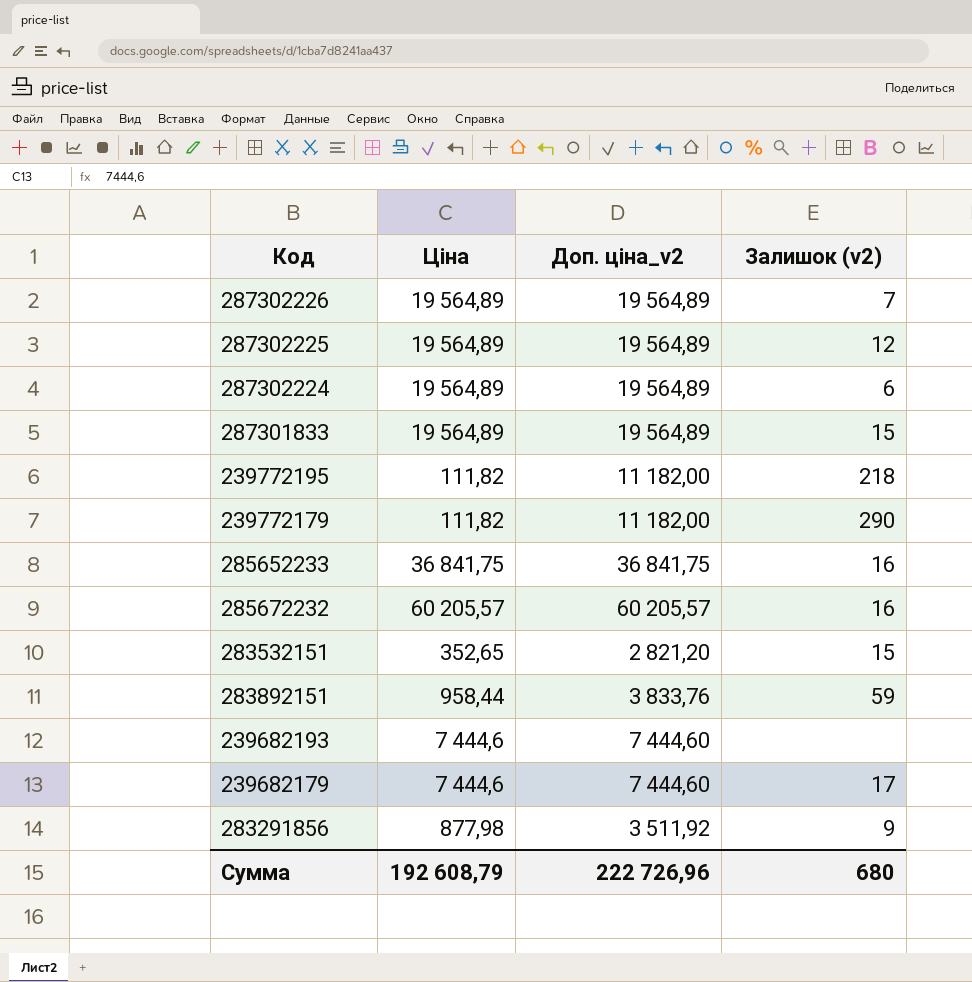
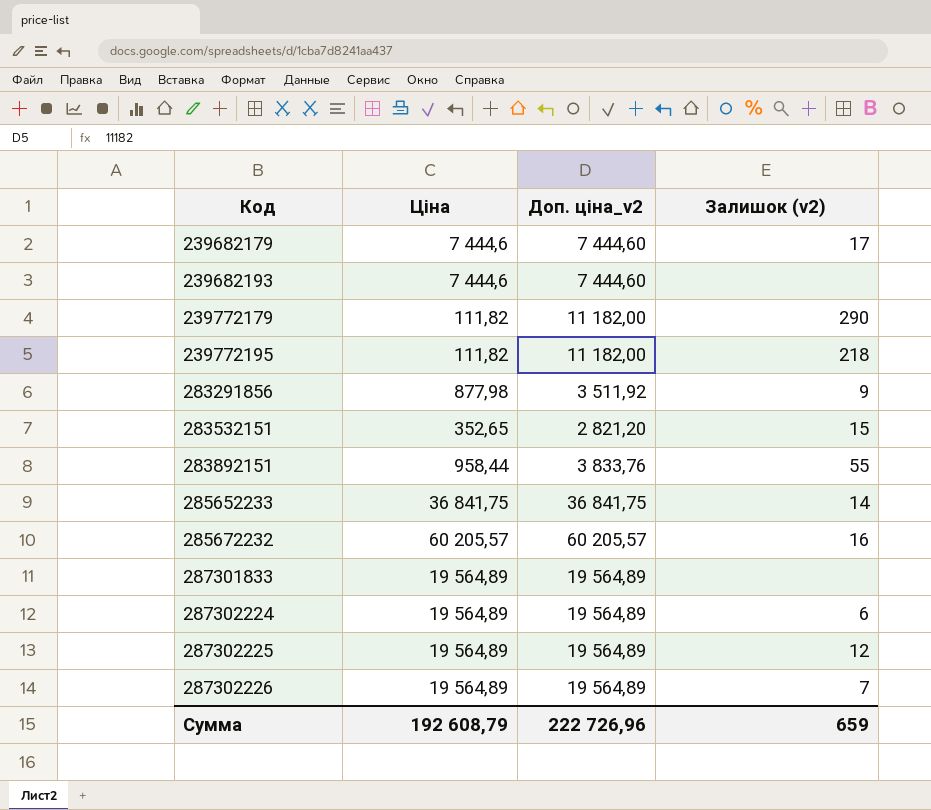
row order: none -> Код ascending
283892151 | Залишок (v2): 59 -> 55
285652233 | Залишок (v2): 16 -> 14
287301833 | Залишок (v2): 15 -> none
Сумма | Залишок (v2): 680 -> 659

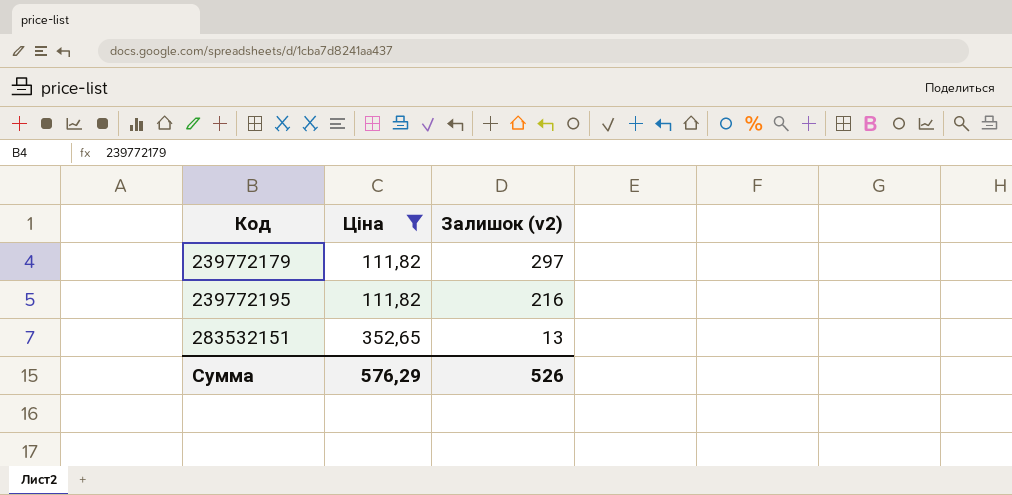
filter: none -> Ціна <= 352,65
column Доп. ціна_v2 | position: 3 -> none
239772179 | Залишок (v2): 290 -> 297
239772195 | Залишок (v2): 218 -> 216
283532151 | Залишок (v2): 15 -> 13
Сумма | Ціна: 192 608,79 -> 576,29
Сумма | Залишок (v2): 659 -> 526

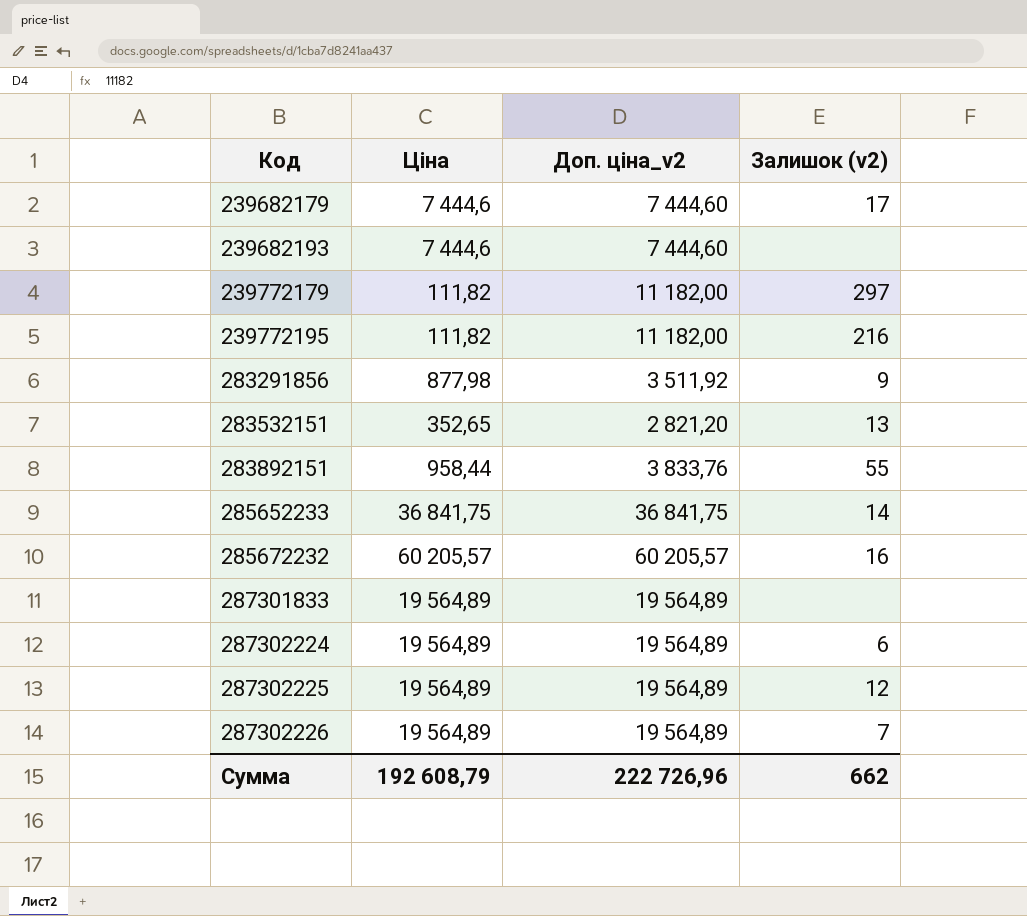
filter: Ціна <= 352,65 -> none
column Доп. ціна_v2 | position: none -> 3
Сумма | Ціна: 576,29 -> 192 608,79
Сумма | Залишок (v2): 526 -> 662

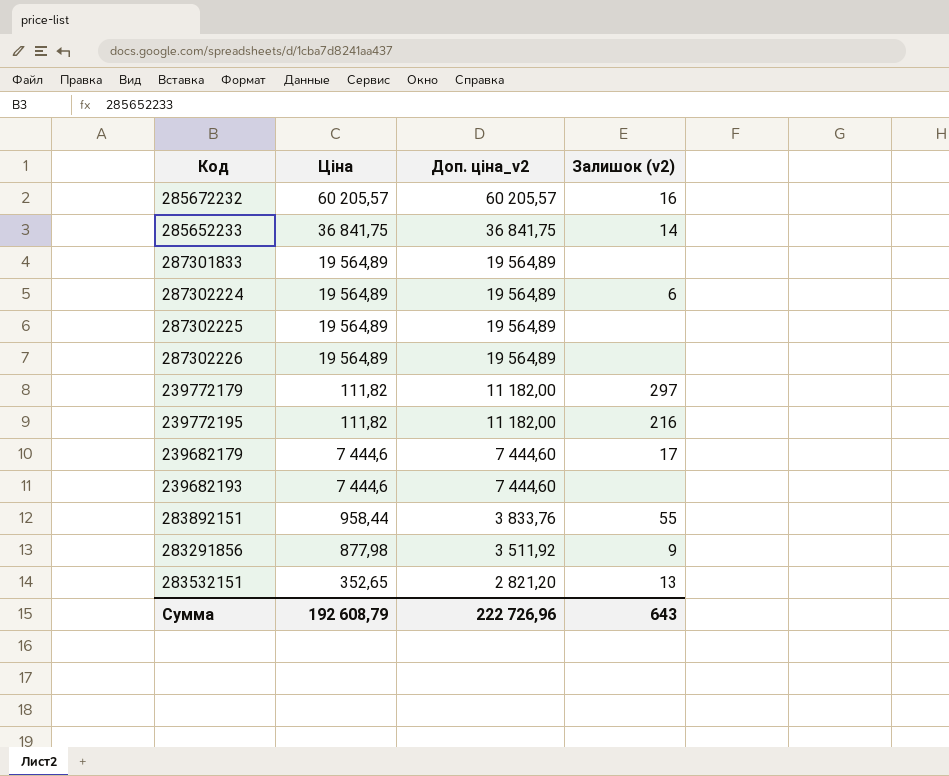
row order: Код ascending -> Доп. ціна_v2 descending
287302225 | Залишок (v2): 12 -> none
287302226 | Залишок (v2): 7 -> none
Сумма | Залишок (v2): 662 -> 643

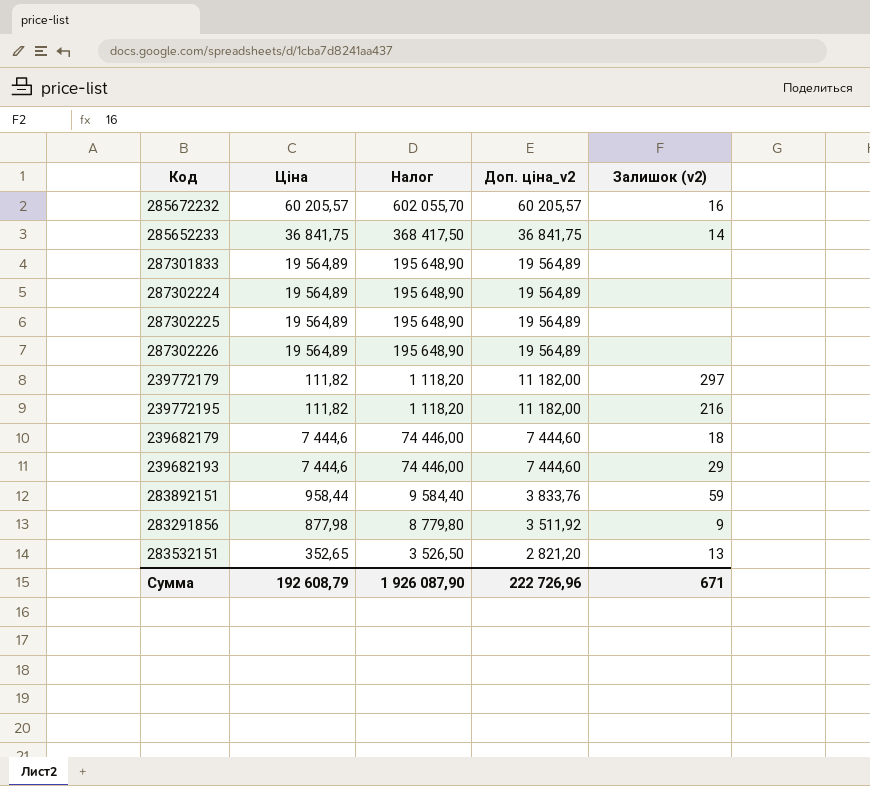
column Налог | formula: none -> [Ціна] * 10
287302224 | Залишок (v2): 6 -> none
239682179 | Залишок (v2): 17 -> 18
239682193 | Залишок (v2): none -> 29
283892151 | Залишок (v2): 55 -> 59
Сумма | Залишок (v2): 643 -> 671

